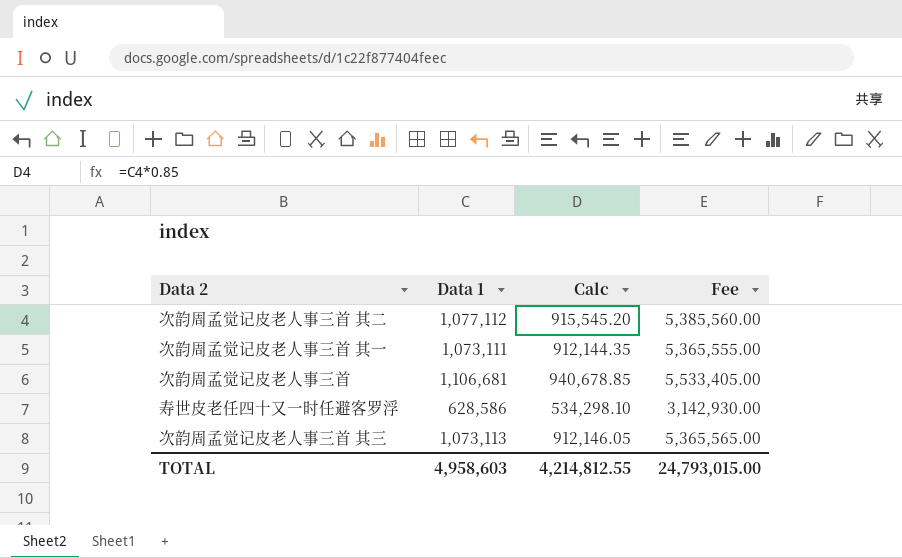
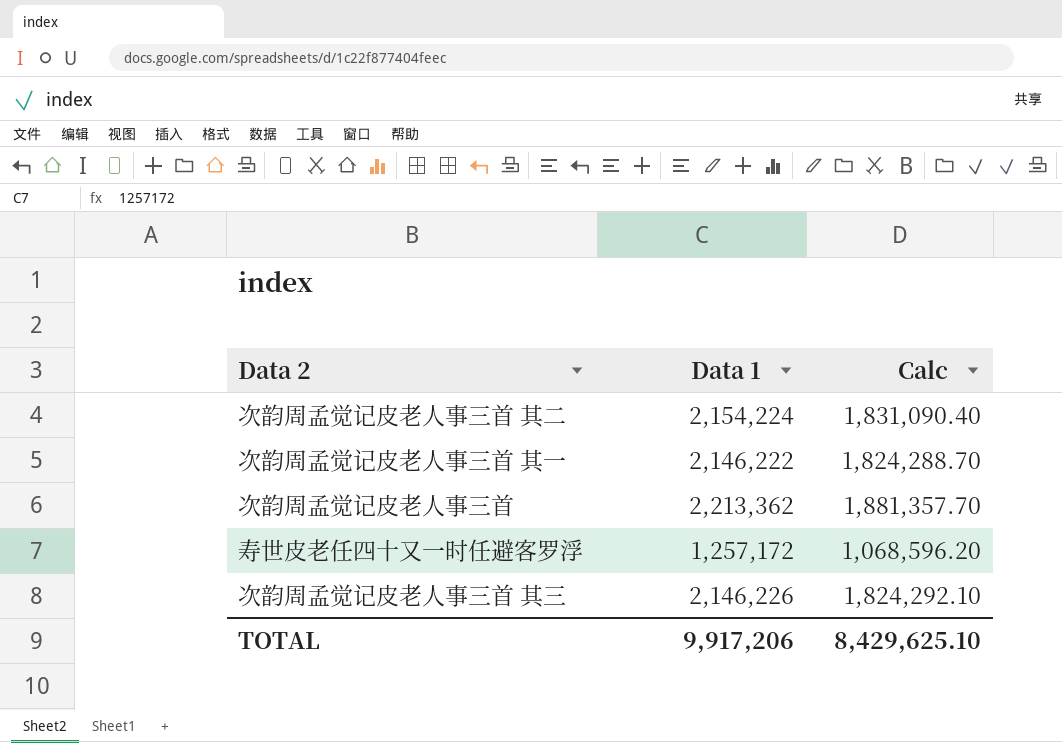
column Fee | formula: [Data 1] * 5 -> none
次韵周孟觉记皮老人事三首 其二 | Data 1: 1,077,112 -> 2,154,224
次韵周孟觉记皮老人事三首 其二 | Calc: 915,545.20 -> 1,831,090.40
次韵周孟觉记皮老人事三首 其一 | Data 1: 1,073,111 -> 2,146,222
次韵周孟觉记皮老人事三首 其一 | Calc: 912,144.35 -> 1,824,288.70
次韵周孟觉记皮老人事三首 | Data 1: 1,106,681 -> 2,213,362
次韵周孟觉记皮老人事三首 | Calc: 940,678.85 -> 1,881,357.70
寿世皮老任四十又一时任避客罗浮 | Data 1: 628,586 -> 1,257,172
寿世皮老任四十又一时任避客罗浮 | Calc: 534,298.10 -> 1,068,596.20
次韵周孟觉记皮老人事三首 其三 | Data 1: 1,073,113 -> 2,146,226
次韵周孟觉记皮老人事三首 其三 | Calc: 912,146.05 -> 1,824,292.10
TOTAL | Data 1: 4,958,603 -> 9,917,206
TOTAL | Calc: 4,214,812.55 -> 8,429,625.10

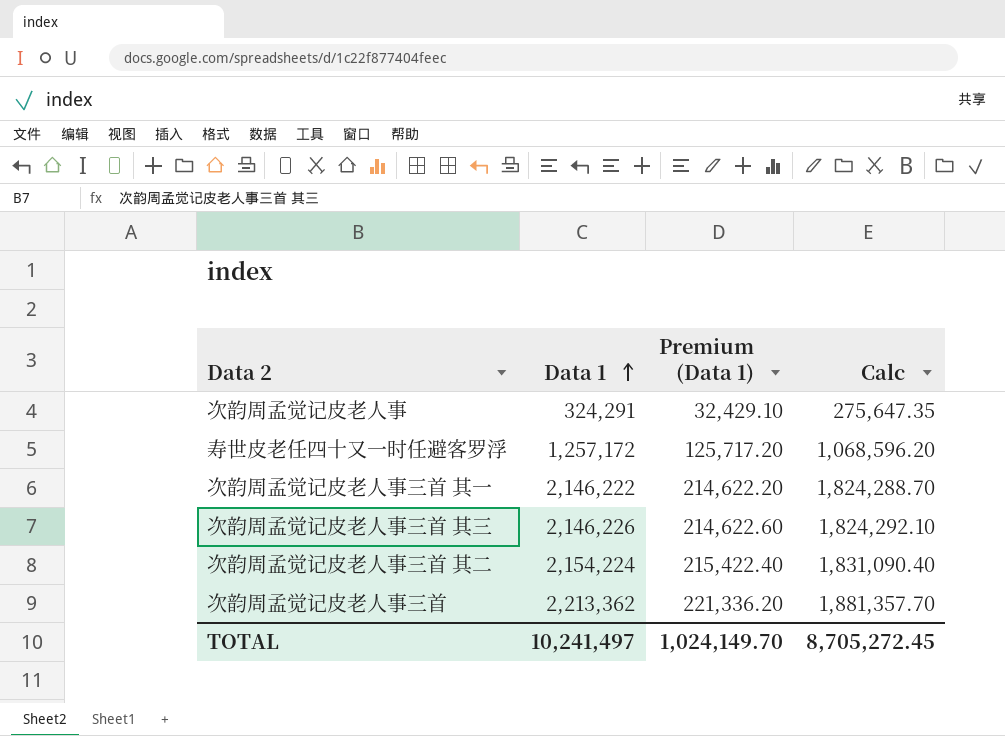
row order: none -> Data 1 ascending
column Premium (Data 1) | formula: none -> [Data 1] * 0.1
row 次韵周孟觉记皮老人事: none -> 324,291 | 32,429.10 | 275,647.35
TOTAL | Data 1: 9,917,206 -> 10,241,497
TOTAL | Calc: 8,429,625.10 -> 8,705,272.45

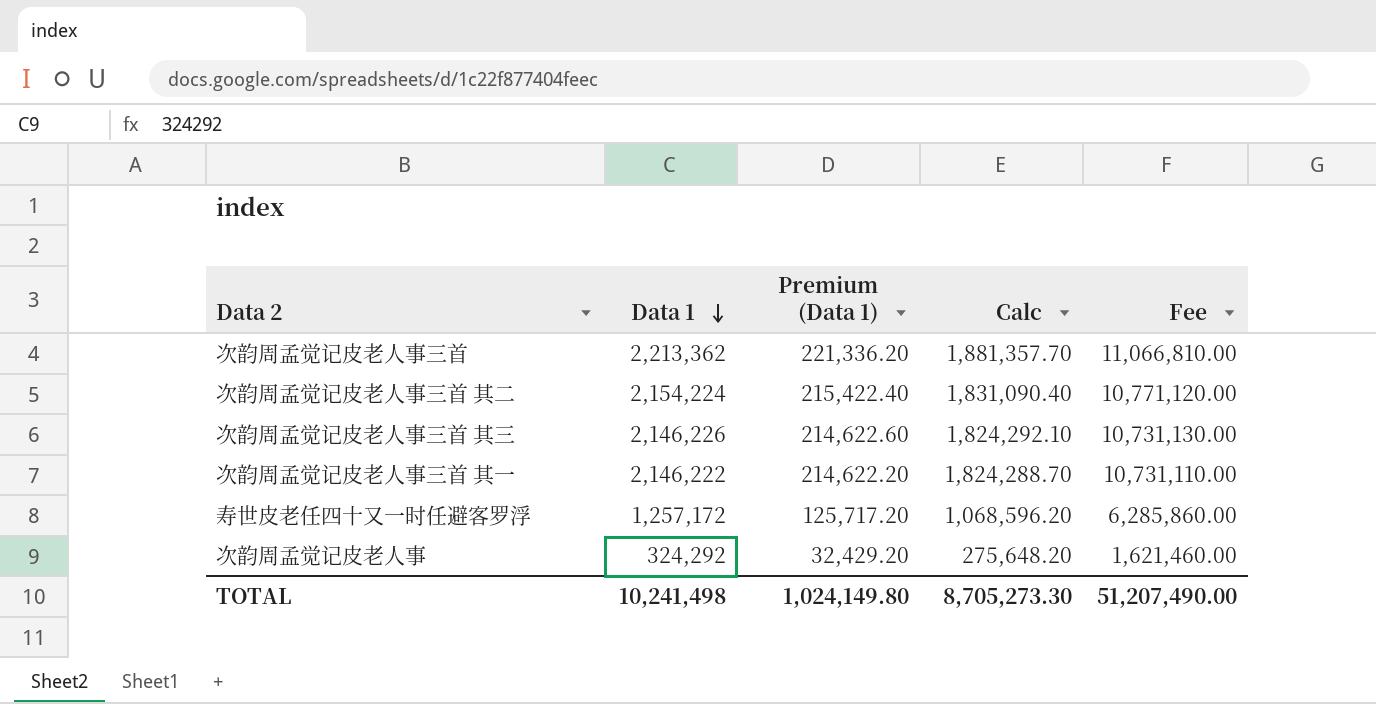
row order: Data 1 ascending -> Data 1 descending
column Fee | formula: none -> [Data 1] * 5
次韵周孟觉记皮老人事 | Data 1: 324,291 -> 324,292
次韵周孟觉记皮老人事 | Premium (Data 1): 32,429.10 -> 32,429.20
次韵周孟觉记皮老人事 | Calc: 275,647.35 -> 275,648.20
TOTAL | Data 1: 10,241,497 -> 10,241,498
TOTAL | Premium (Data 1): 1,024,149.70 -> 1,024,149.80
TOTAL | Calc: 8,705,272.45 -> 8,705,273.30

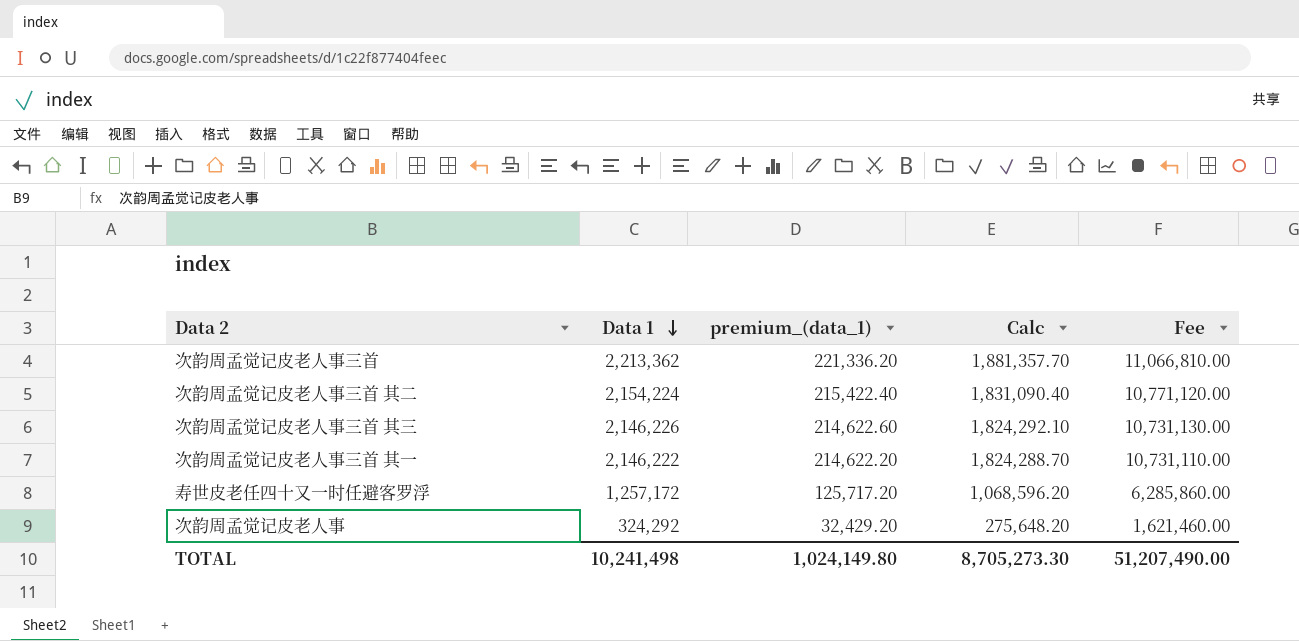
column name: Premium (Data 1) -> premium_(data_1)

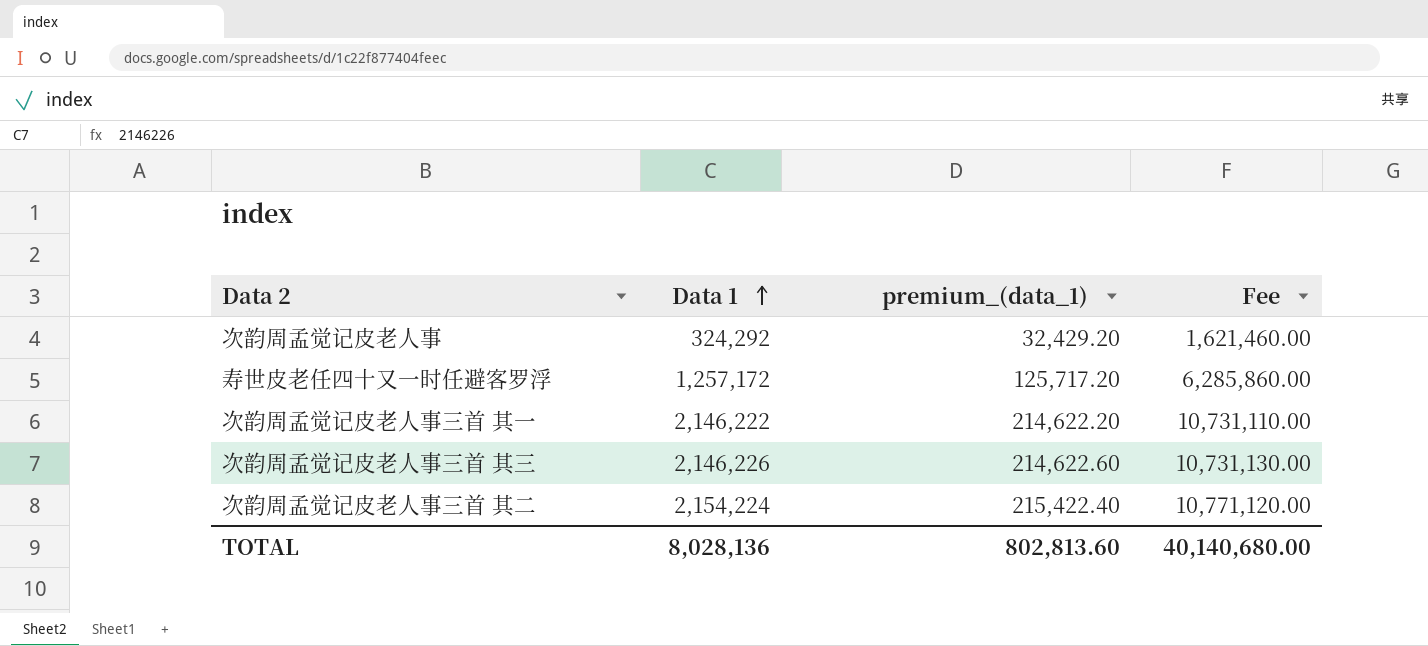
row order: Data 1 descending -> Data 1 ascending
column Calc | formula: [Data 1] * 0.85 -> none
row 次韵周孟觉记皮老人事三首: 2,213,362 | 221,336.20 | 1,881,357.70 | 11,066,810.00 -> none
TOTAL | Data 1: 10,241,498 -> 8,028,136
TOTAL | premium_(data_1): 1,024,149.80 -> 802,813.60
TOTAL | Fee: 51,207,490.00 -> 40,140,680.00

